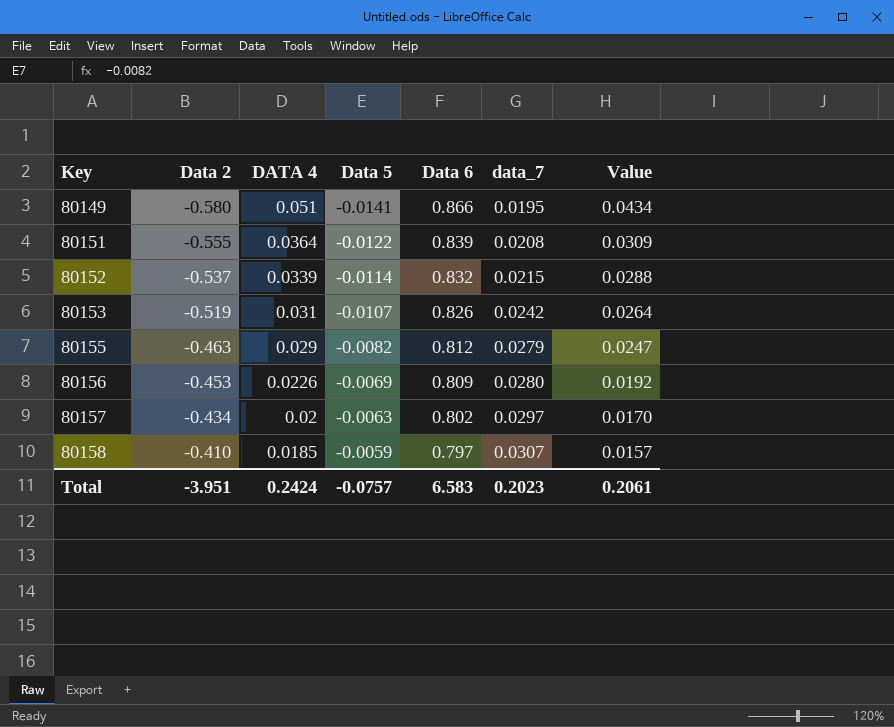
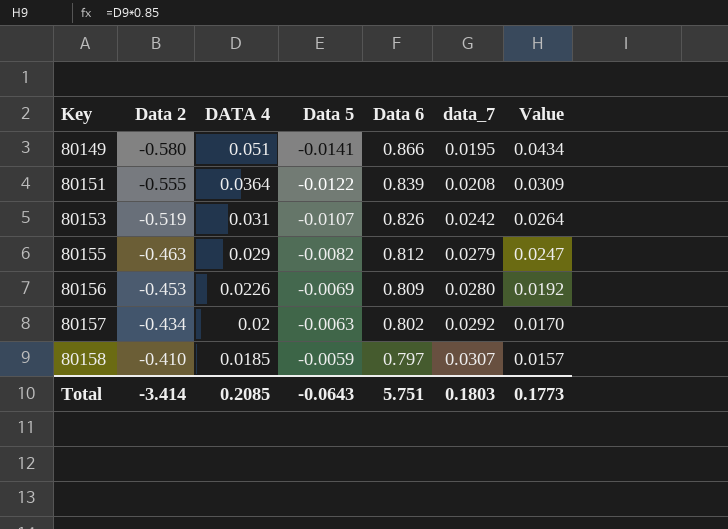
row 80152: -0.537 | 0.0339 | -0.0114 | 0.832 | 0.0215 | 0.0288 -> none
80157 | data_7: 0.0297 -> 0.0292
Total | Data 2: -3.951 -> -3.414
Total | DATA 4: 0.2424 -> 0.2085
Total | Data 5: -0.0757 -> -0.0643
Total | Data 6: 6.583 -> 5.751
Total | data_7: 0.2023 -> 0.1803
Total | Value: 0.2061 -> 0.1773

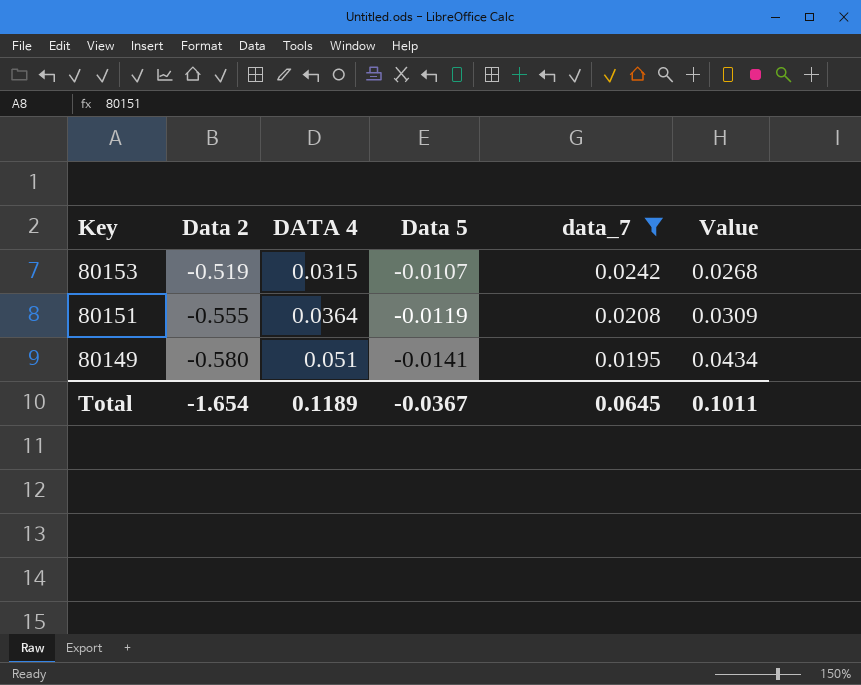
filter: none -> data_7 <= 0.0242
row order: Key ascending -> Key descending
column Data 6 | position: 5 -> none
80153 | DATA 4: 0.031 -> 0.0315
80153 | Value: 0.0264 -> 0.0268
80151 | Data 5: -0.0122 -> -0.0119
Total | Data 2: -3.414 -> -1.654
Total | DATA 4: 0.2085 -> 0.1189
Total | Data 5: -0.0643 -> -0.0367
Total | data_7: 0.1803 -> 0.0645
Total | Value: 0.1773 -> 0.1011

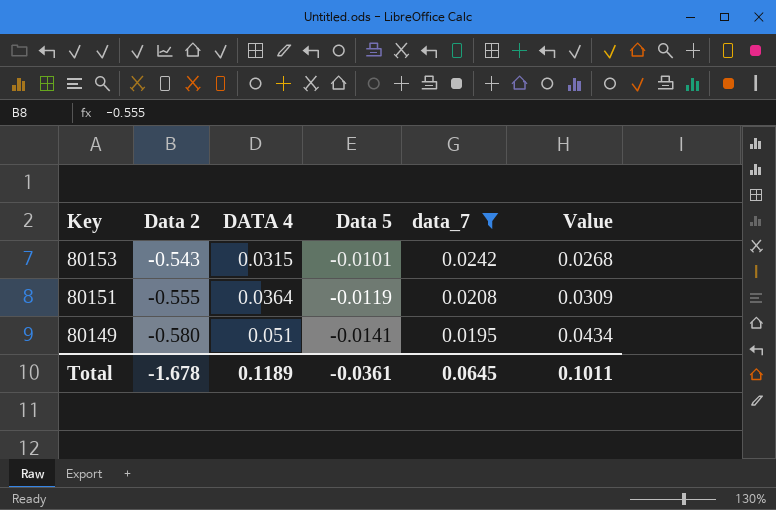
80153 | Data 2: -0.519 -> -0.543
80153 | Data 5: -0.0107 -> -0.0101
Total | Data 2: -1.654 -> -1.678
Total | Data 5: -0.0367 -> -0.0361

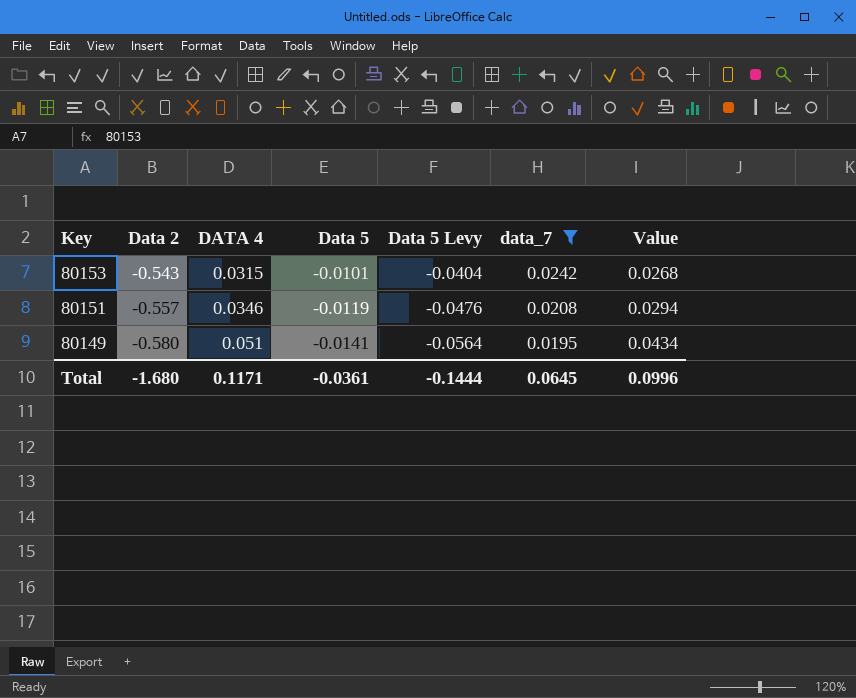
column Data 5 Levy | formula: none -> [Data 5] * 4
80151 | Data 2: -0.555 -> -0.557
80151 | DATA 4: 0.0364 -> 0.0346
80151 | Value: 0.0309 -> 0.0294
Total | Data 2: -1.678 -> -1.680
Total | DATA 4: 0.1189 -> 0.1171
Total | Value: 0.1011 -> 0.0996

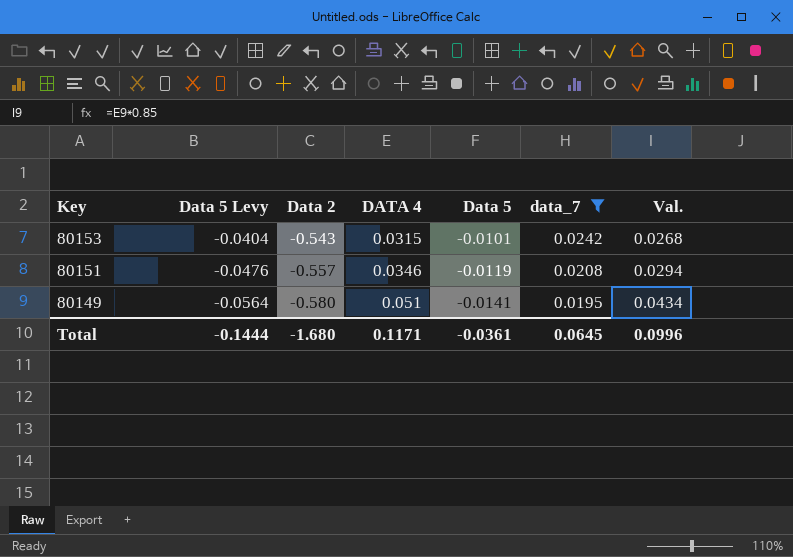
column Data 5 Levy | position: 5 -> 2
column name: Value -> Val.

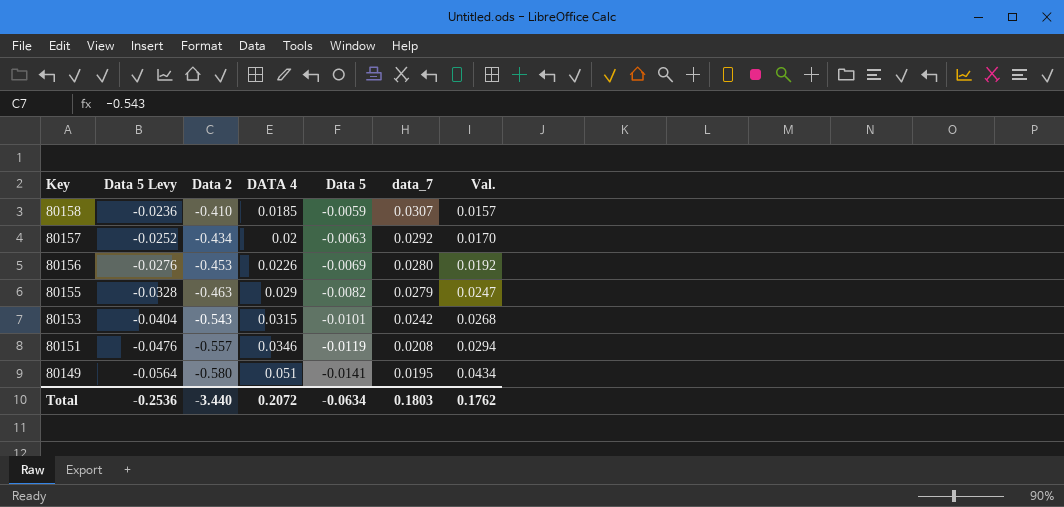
filter: data_7 <= 0.0242 -> none
Total | Data 5 Levy: -0.1444 -> -0.2536
Total | Data 2: -1.680 -> -3.440
Total | DATA 4: 0.1171 -> 0.2072
Total | Data 5: -0.0361 -> -0.0634
Total | data_7: 0.0645 -> 0.1803
Total | Val.: 0.0996 -> 0.1762

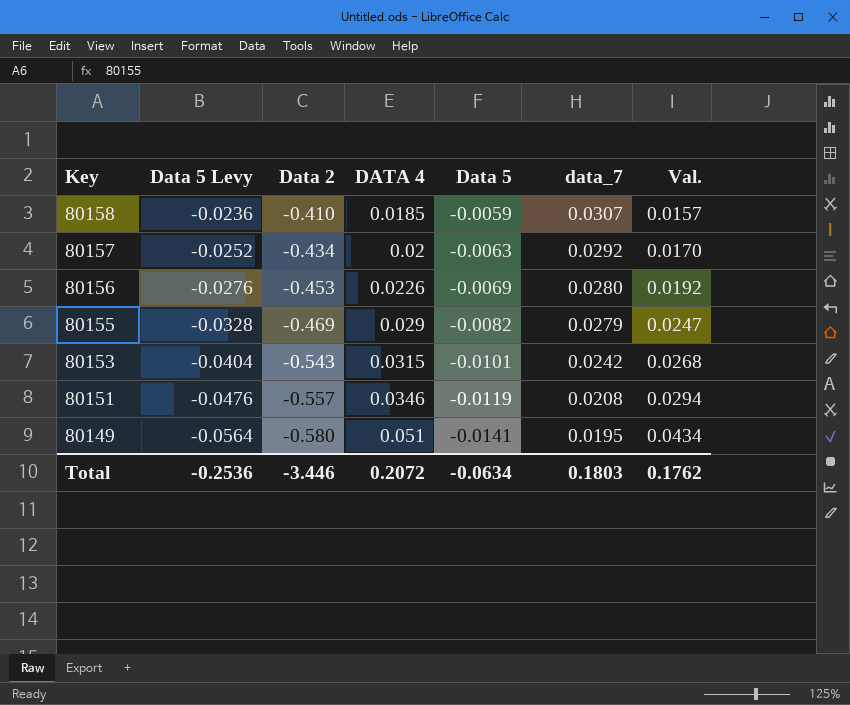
80155 | Data 2: -0.463 -> -0.469
Total | Data 2: -3.440 -> -3.446

